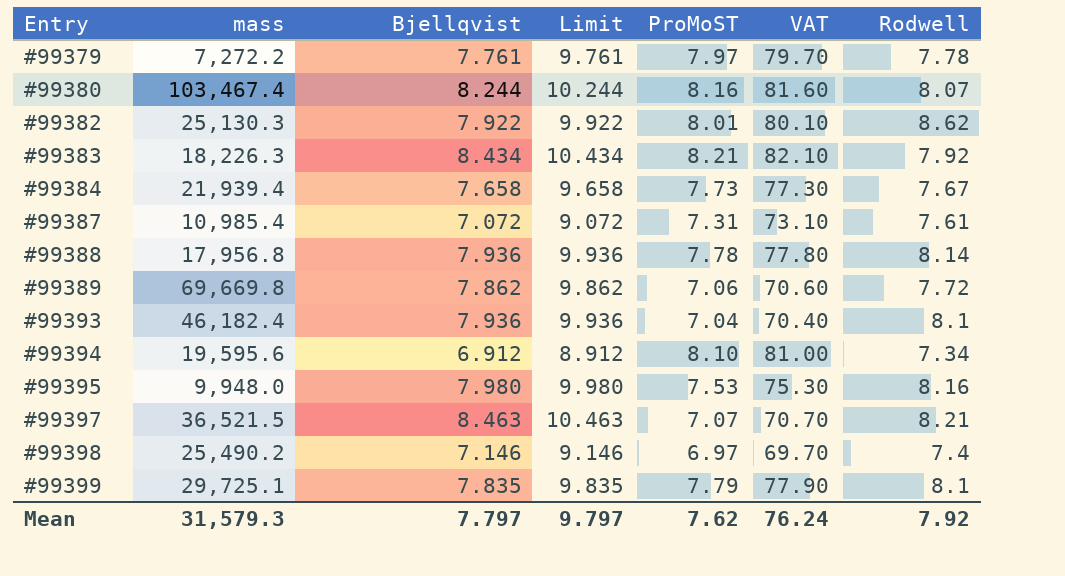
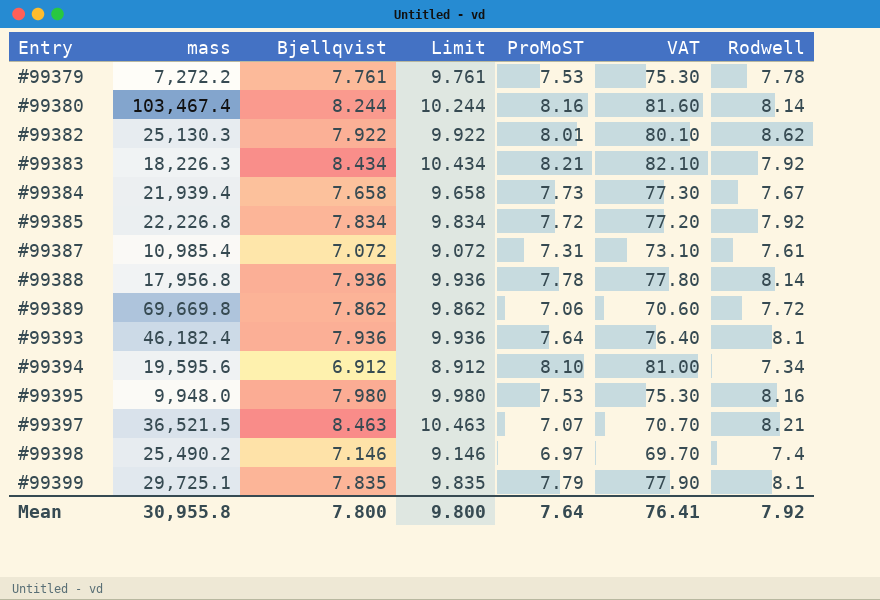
#99379 | ProMoST: 7.97 -> 7.53
#99379 | VAT: 79.70 -> 75.30
#99380 | Rodwell: 8.07 -> 8.14
row #99385: none -> 22,226.8 | 7.834 | 9.834 | 7.72 | 77.20 | 7.92
#99393 | ProMoST: 7.04 -> 7.64
#99393 | VAT: 70.40 -> 76.40
Mean | mass: 31,579.3 -> 30,955.8
Mean | Bjellqvist: 7.797 -> 7.800
Mean | Limit: 9.797 -> 9.800
Mean | ProMoST: 7.62 -> 7.64
Mean | VAT: 76.24 -> 76.41

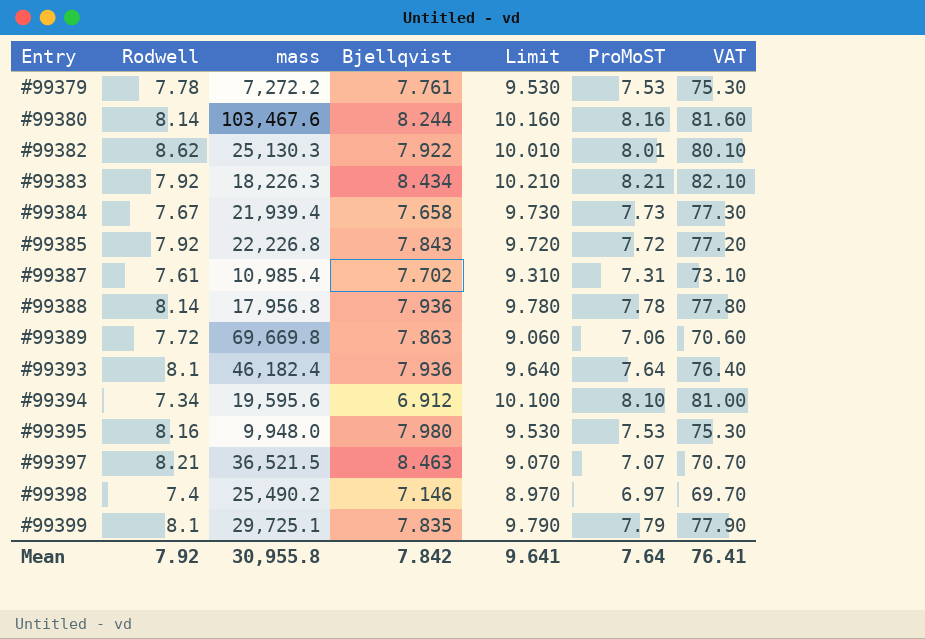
column Rodwell | position: 7 -> 2
column Limit | formula: [Bjellqvist] + 2 -> [ProMoST] + 2
#99380 | mass: 103,467.4 -> 103,467.6
#99385 | Bjellqvist: 7.834 -> 7.843
#99387 | Bjellqvist: 7.072 -> 7.702
#99389 | Bjellqvist: 7.862 -> 7.863
Mean | Bjellqvist: 7.800 -> 7.842
Mean | Limit: 9.800 -> 9.641

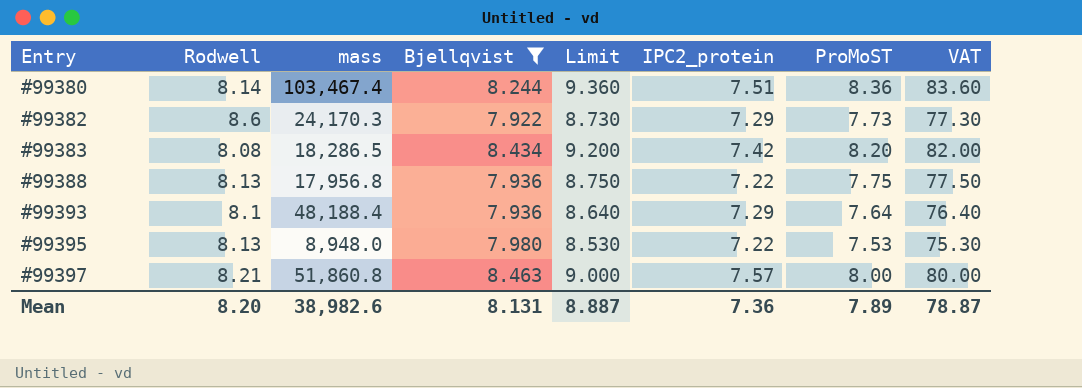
filter: none -> Bjellqvist >= 7.922
column Limit | formula: [ProMoST] + 2 -> [ProMoST] + 1
column IPC2_protein | position: none -> 6
#99380 | mass: 103,467.6 -> 103,467.4
#99380 | ProMoST: 8.16 -> 8.36
#99380 | VAT: 81.60 -> 83.60
#99382 | Rodwell: 8.62 -> 8.6
#99382 | mass: 25,130.3 -> 24,170.3
#99382 | ProMoST: 8.01 -> 7.73
#99382 | VAT: 80.10 -> 77.30
#99383 | Rodwell: 7.92 -> 8.08
#99383 | mass: 18,226.3 -> 18,286.5
#99383 | ProMoST: 8.21 -> 8.20
#99383 | VAT: 82.10 -> 82.00
#99388 | Rodwell: 8.14 -> 8.13
#99388 | ProMoST: 7.78 -> 7.75
#99388 | VAT: 77.80 -> 77.50
#99393 | mass: 46,182.4 -> 48,188.4
#99395 | Rodwell: 8.16 -> 8.13
#99395 | mass: 9,948.0 -> 8,948.0
#99397 | mass: 36,521.5 -> 51,860.8
#99397 | ProMoST: 7.07 -> 8.00
#99397 | VAT: 70.70 -> 80.00
Mean | Rodwell: 7.92 -> 8.20
Mean | mass: 30,955.8 -> 38,982.6
Mean | Bjellqvist: 7.842 -> 8.131
Mean | Limit: 9.641 -> 8.887
Mean | ProMoST: 7.64 -> 7.89
Mean | VAT: 76.41 -> 78.87

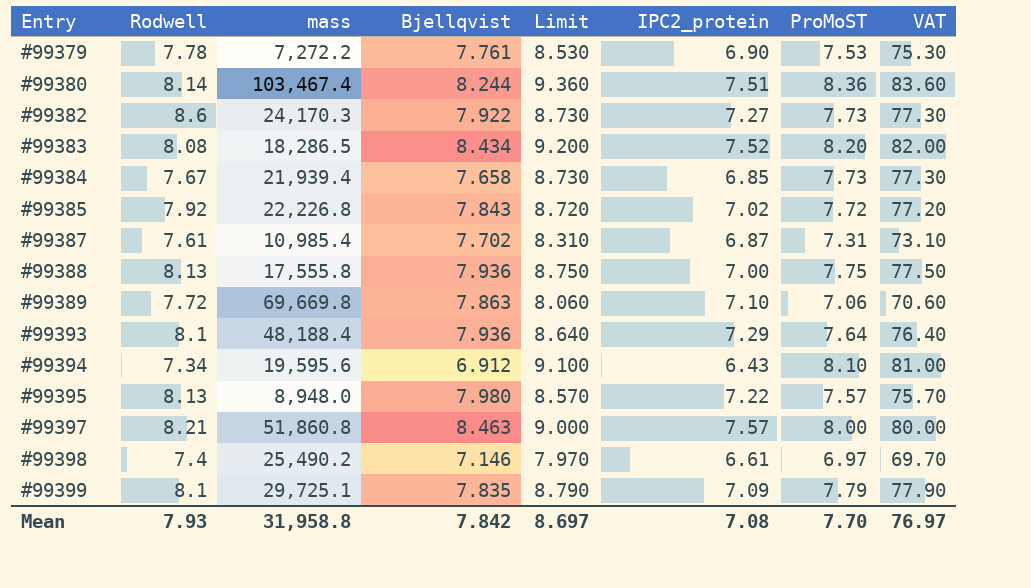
filter: Bjellqvist >= 7.922 -> none
#99382 | IPC2_protein: 7.29 -> 7.27
#99383 | IPC2_protein: 7.42 -> 7.52
#99388 | mass: 17,956.8 -> 17,555.8
#99388 | IPC2_protein: 7.22 -> 7.00
#99395 | Limit: 8.530 -> 8.570
#99395 | ProMoST: 7.53 -> 7.57
#99395 | VAT: 75.30 -> 75.70
Mean | Rodwell: 8.20 -> 7.93
Mean | mass: 38,982.6 -> 31,958.8
Mean | Bjellqvist: 8.131 -> 7.842
Mean | Limit: 8.887 -> 8.697
Mean | IPC2_protein: 7.36 -> 7.08
Mean | ProMoST: 7.89 -> 7.70
Mean | VAT: 78.87 -> 76.97

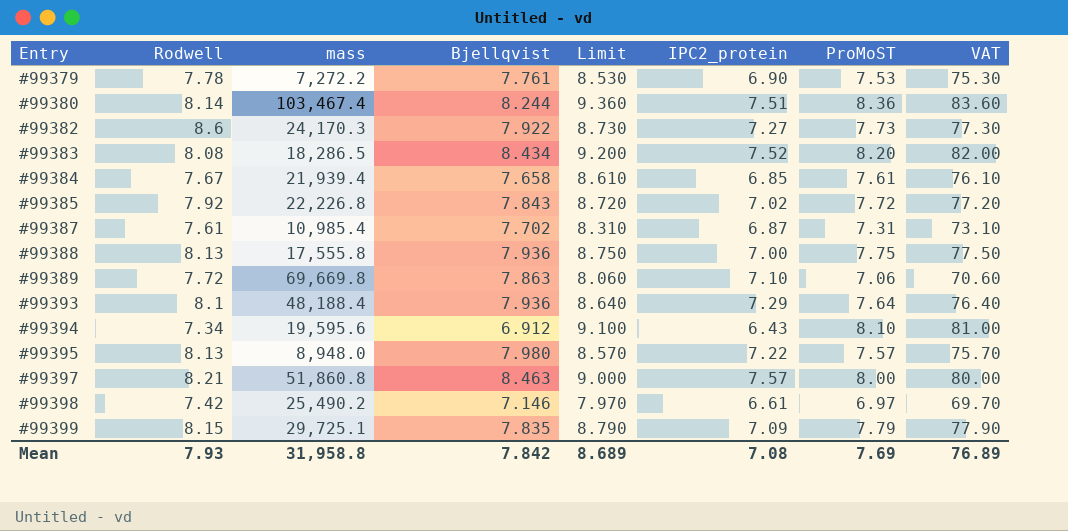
#99384 | Limit: 8.730 -> 8.610
#99384 | ProMoST: 7.73 -> 7.61
#99384 | VAT: 77.30 -> 76.10
#99398 | Rodwell: 7.4 -> 7.42
#99399 | Rodwell: 8.1 -> 8.15
Mean | Limit: 8.697 -> 8.689
Mean | ProMoST: 7.70 -> 7.69
Mean | VAT: 76.97 -> 76.89

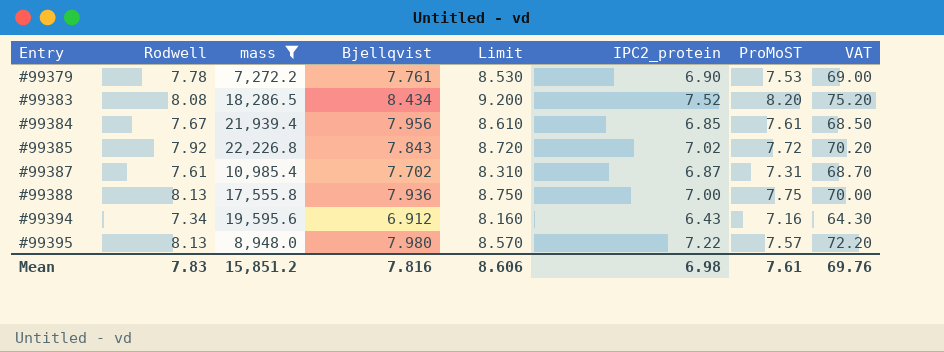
filter: none -> mass <= 22,226.8
column VAT | formula: [ProMoST] * 10 -> [IPC2_protein] * 10
#99384 | Bjellqvist: 7.658 -> 7.956
#99394 | Limit: 9.100 -> 8.160
#99394 | ProMoST: 8.10 -> 7.16
Mean | Rodwell: 7.93 -> 7.83
Mean | mass: 31,958.8 -> 15,851.2
Mean | Bjellqvist: 7.842 -> 7.816
Mean | Limit: 8.689 -> 8.606
Mean | IPC2_protein: 7.08 -> 6.98
Mean | ProMoST: 7.69 -> 7.61
Mean | VAT: 76.89 -> 69.76

